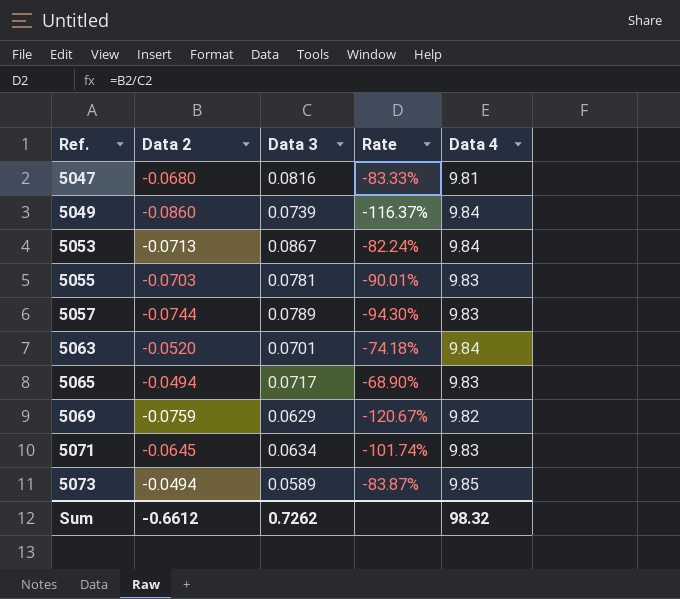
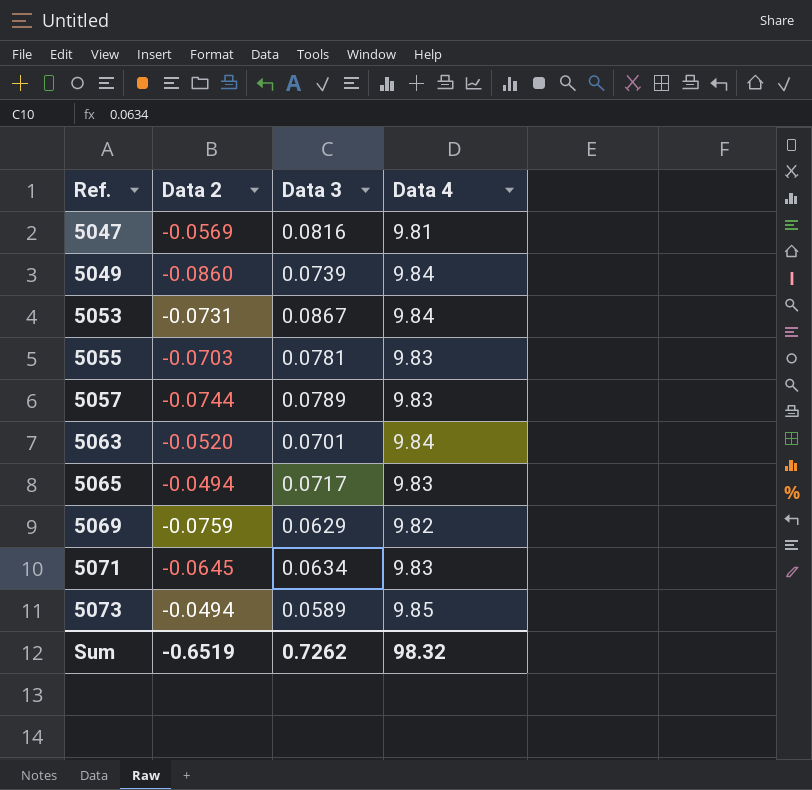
column Rate | formula: [Data 2] / [Data 3] -> none
5047 | Data 2: -0.0680 -> -0.0569
5053 | Data 2: -0.0713 -> -0.0731
Sum | Data 2: -0.6612 -> -0.6519

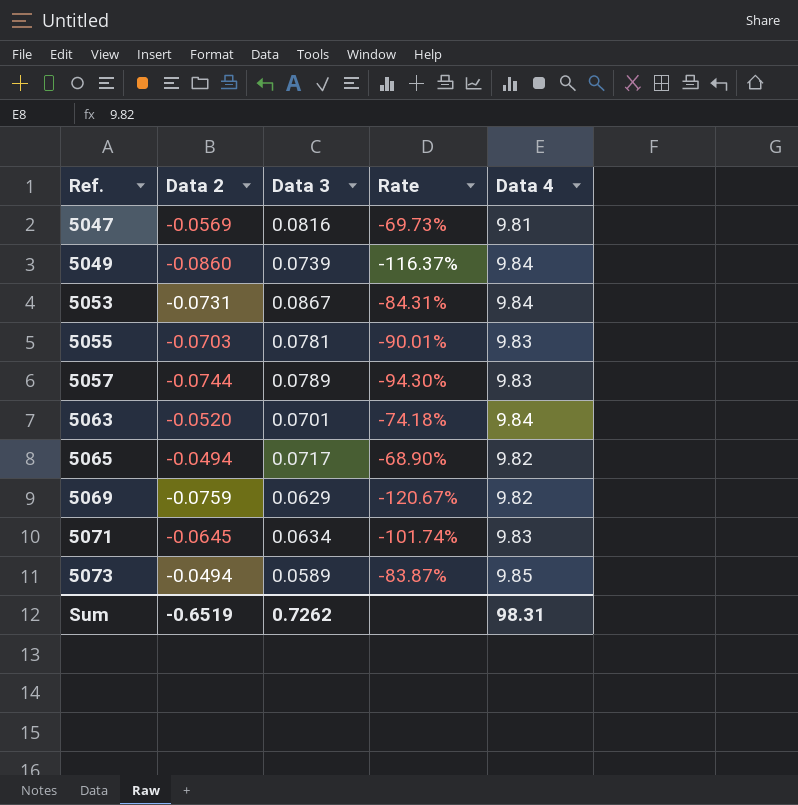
column Rate | formula: none -> [Data 2] / [Data 3]
5065 | Data 4: 9.83 -> 9.82
Sum | Data 4: 98.32 -> 98.31

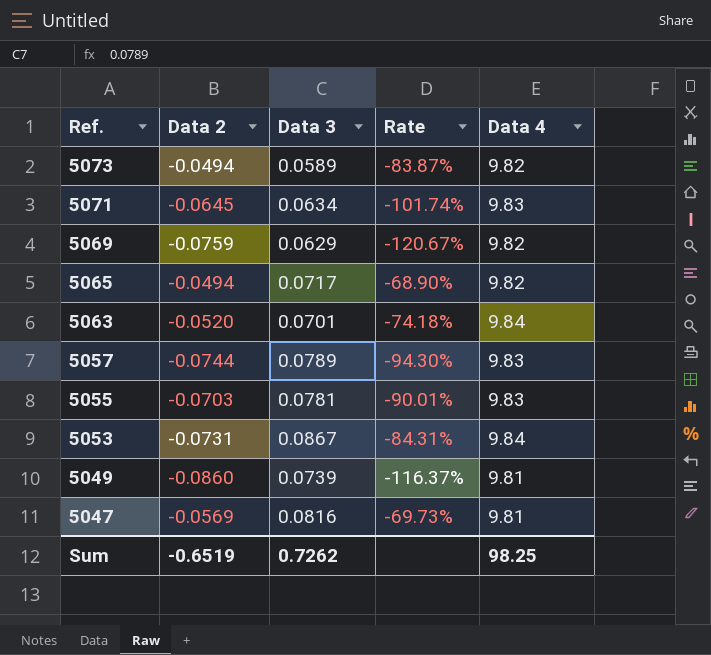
row order: Ref. ascending -> Ref. descending
5073 | Data 4: 9.85 -> 9.82
5049 | Data 4: 9.84 -> 9.81
Sum | Data 4: 98.31 -> 98.25

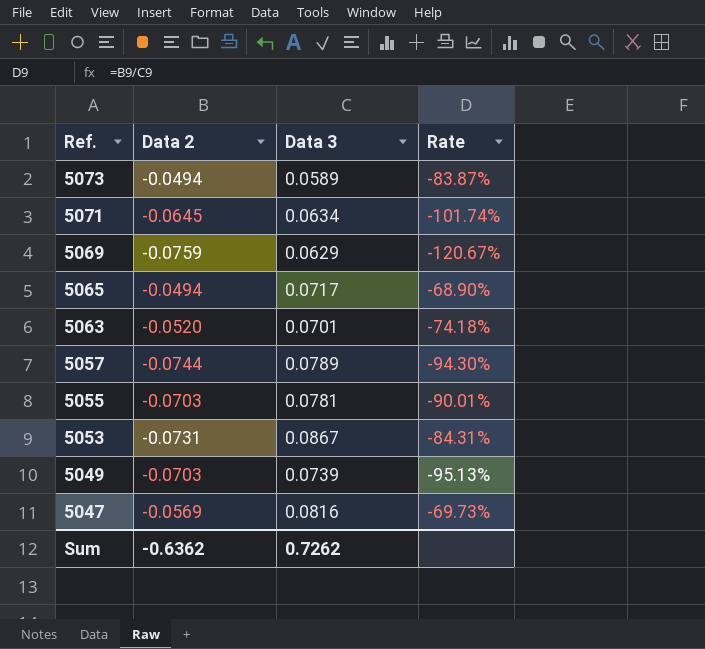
column Data 4 | position: 5 -> none
5049 | Data 2: -0.0860 -> -0.0703
5049 | Rate: -116.37% -> -95.13%
Sum | Data 2: -0.6519 -> -0.6362

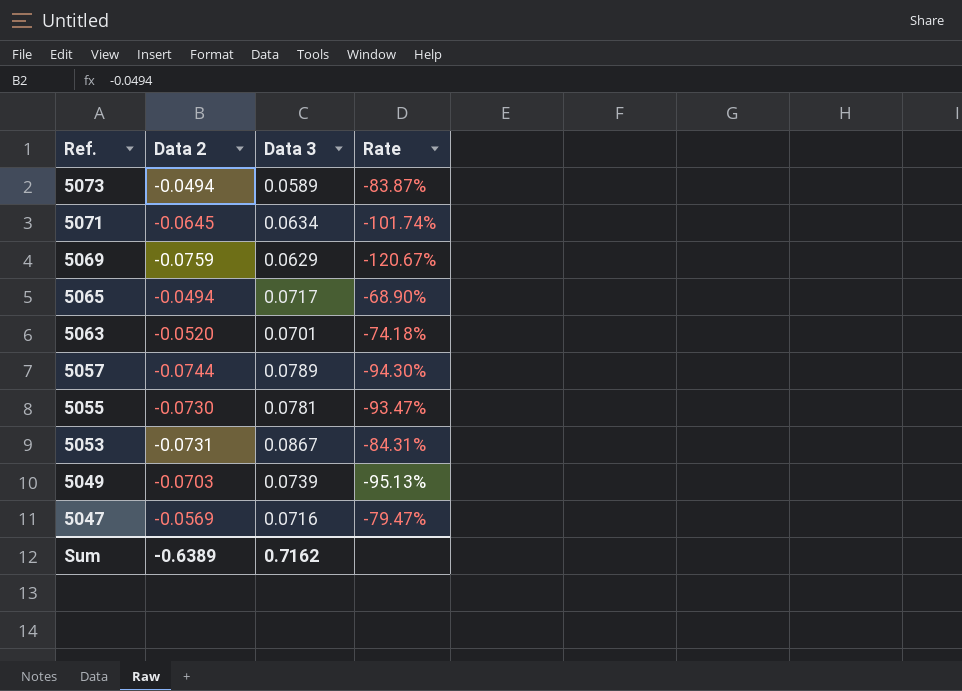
5055 | Data 2: -0.0703 -> -0.0730
5055 | Rate: -90.01% -> -93.47%
5047 | Data 3: 0.0816 -> 0.0716
5047 | Rate: -69.73% -> -79.47%
Sum | Data 2: -0.6362 -> -0.6389
Sum | Data 3: 0.7262 -> 0.7162

